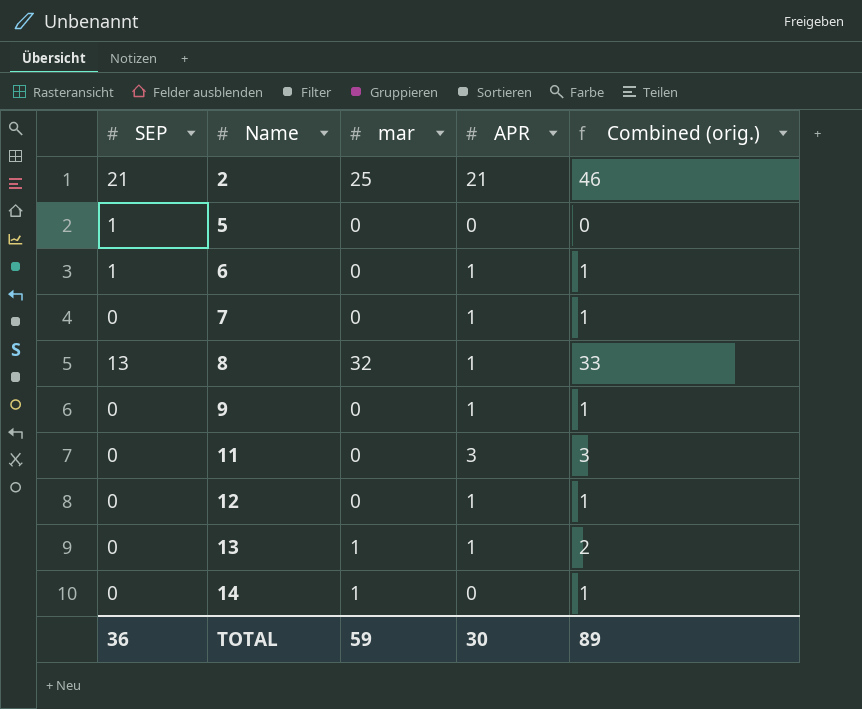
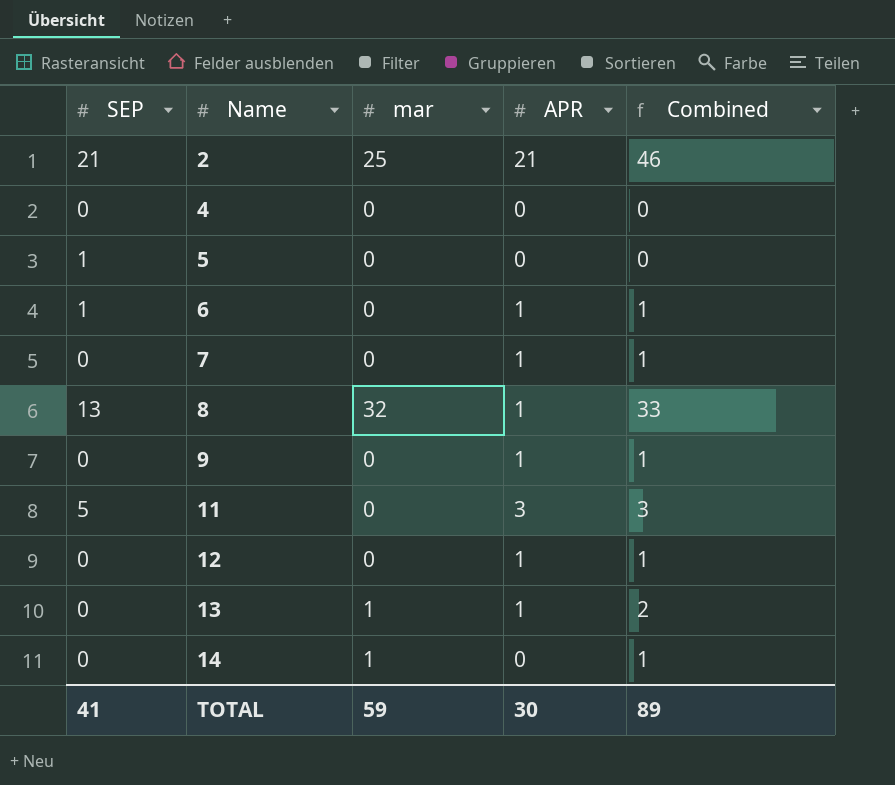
column name: Combined (orig.) -> Combined
row 4: none -> 0 | 0 | 0 | 0
11 | SEP: 0 -> 5
TOTAL | SEP: 36 -> 41

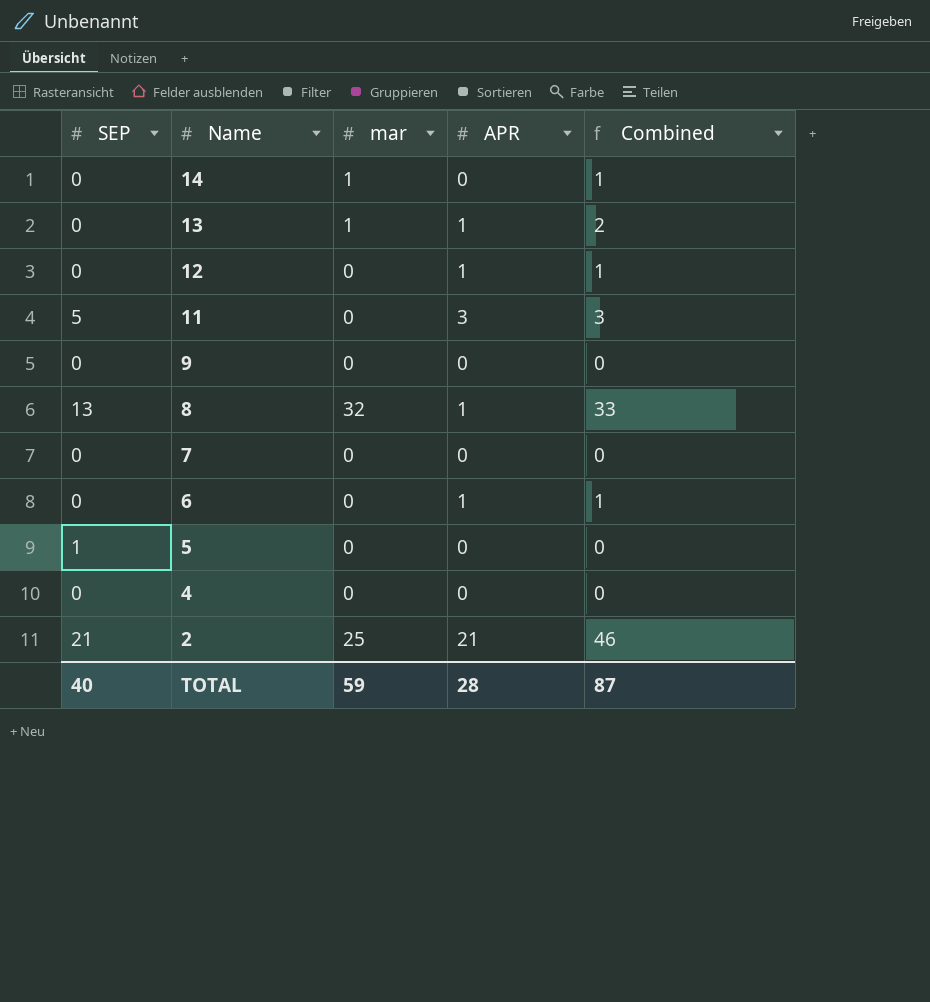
row order: Name ascending -> Name descending
9 | APR: 1 -> 0
9 | Combined: 1 -> 0
7 | APR: 1 -> 0
7 | Combined: 1 -> 0
6 | SEP: 1 -> 0
TOTAL | SEP: 41 -> 40
TOTAL | APR: 30 -> 28
TOTAL | Combined: 89 -> 87

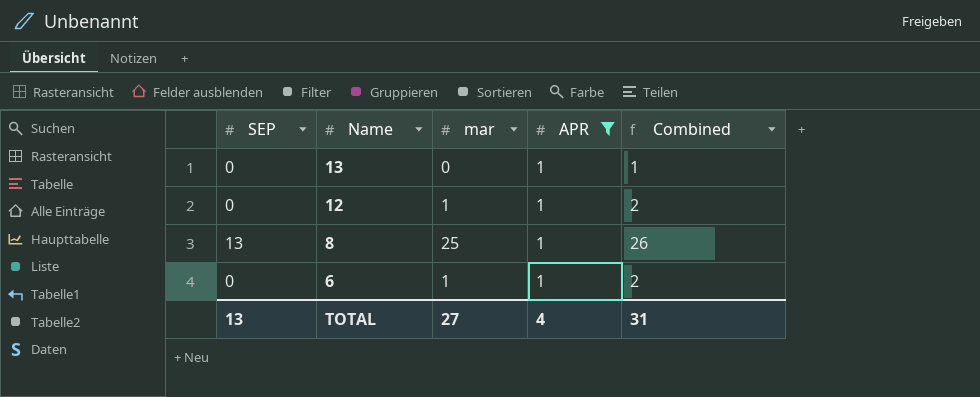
filter: none -> APR = 1
13 | mar: 1 -> 0
13 | Combined: 2 -> 1
12 | mar: 0 -> 1
12 | Combined: 1 -> 2
8 | mar: 32 -> 25
8 | Combined: 33 -> 26
6 | mar: 0 -> 1
6 | Combined: 1 -> 2
TOTAL | SEP: 40 -> 13
TOTAL | mar: 59 -> 27
TOTAL | APR: 28 -> 4
TOTAL | Combined: 87 -> 31

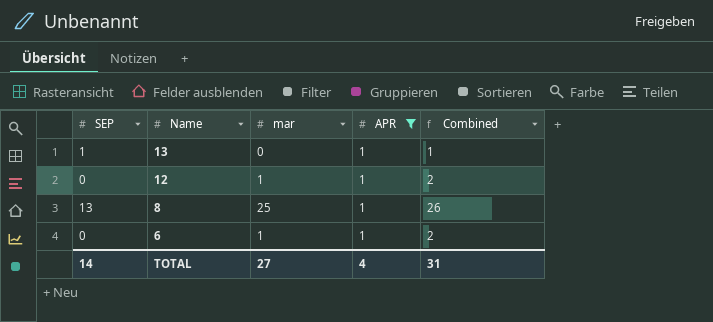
13 | SEP: 0 -> 1
TOTAL | SEP: 13 -> 14

